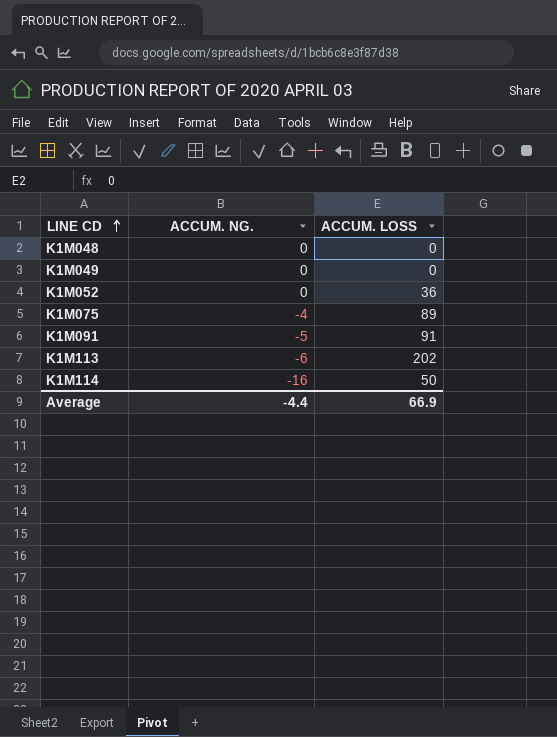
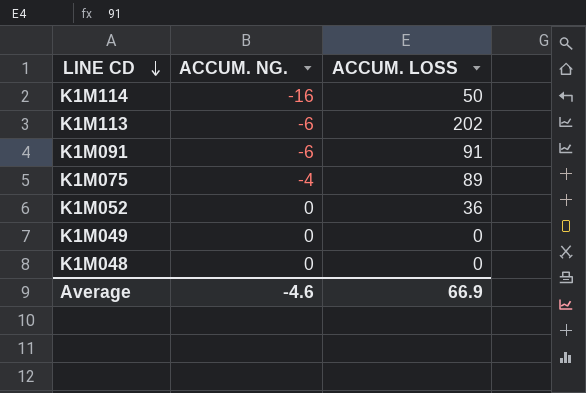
row order: LINE CD ascending -> LINE CD descending
K1M091 | ACCUM. NG.: -5 -> -6
Average | ACCUM. NG.: -4.4 -> -4.6

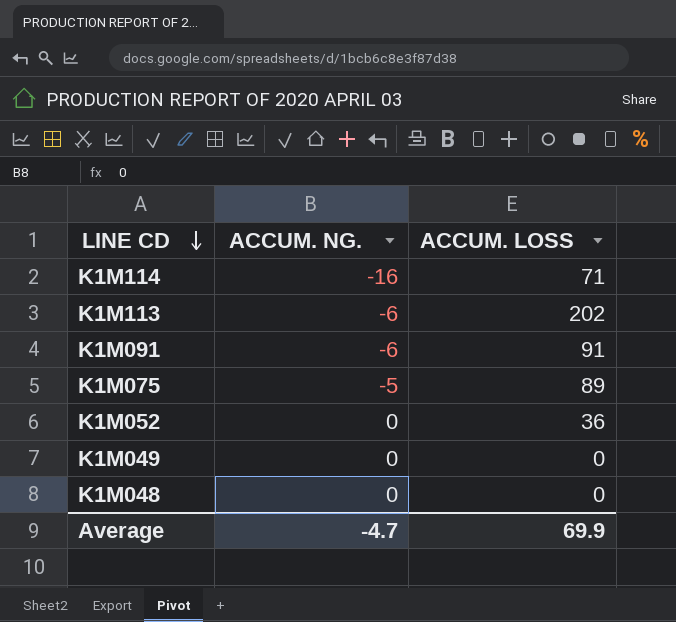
K1M114 | ACCUM. LOSS: 50 -> 71
K1M075 | ACCUM. NG.: -4 -> -5
Average | ACCUM. NG.: -4.6 -> -4.7
Average | ACCUM. LOSS: 66.9 -> 69.9

